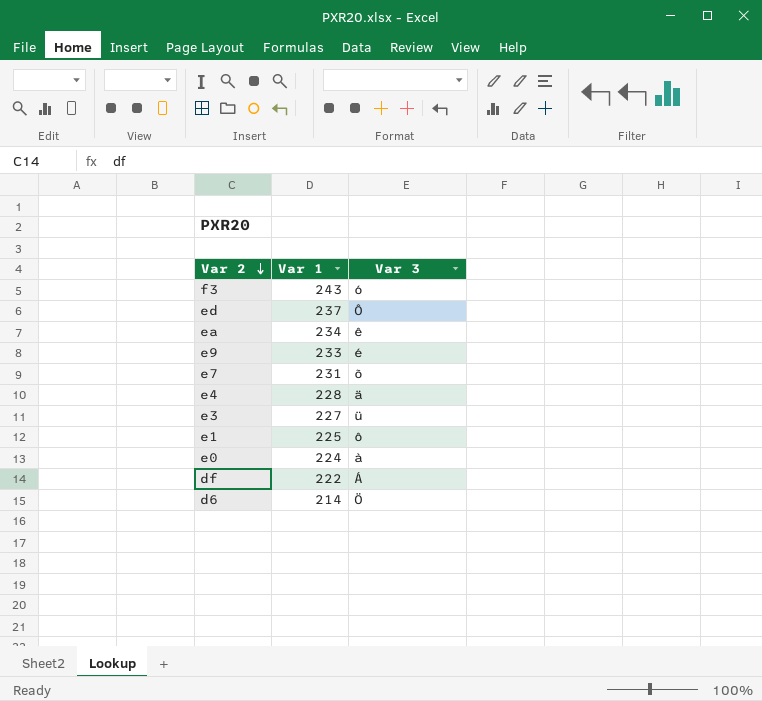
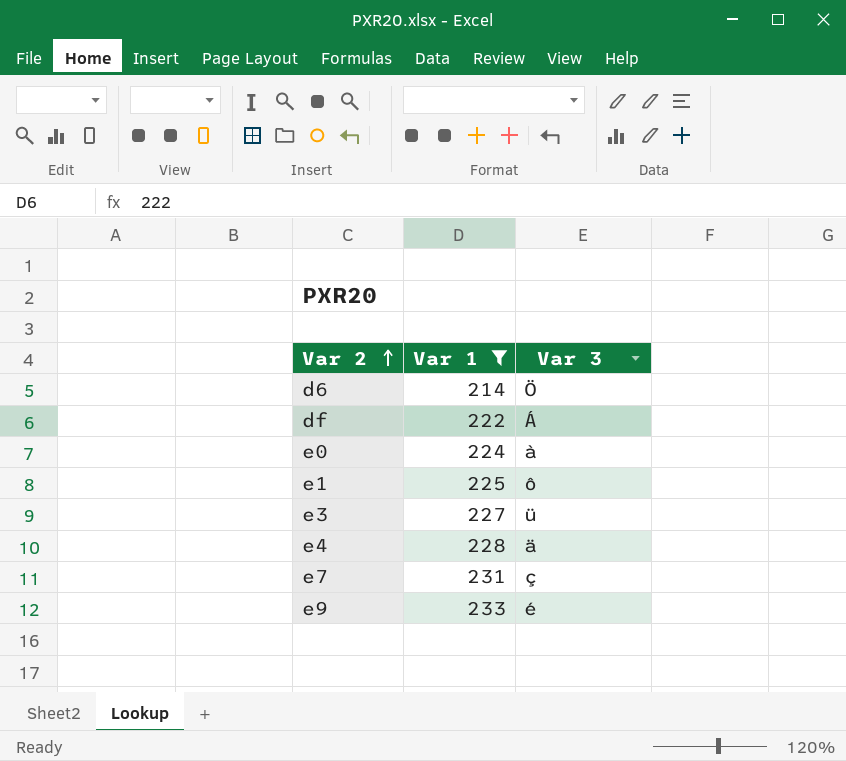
filter: none -> Var 1 <= 233
row order: Var 2 descending -> Var 2 ascending
e7 | Var 3: õ -> ç

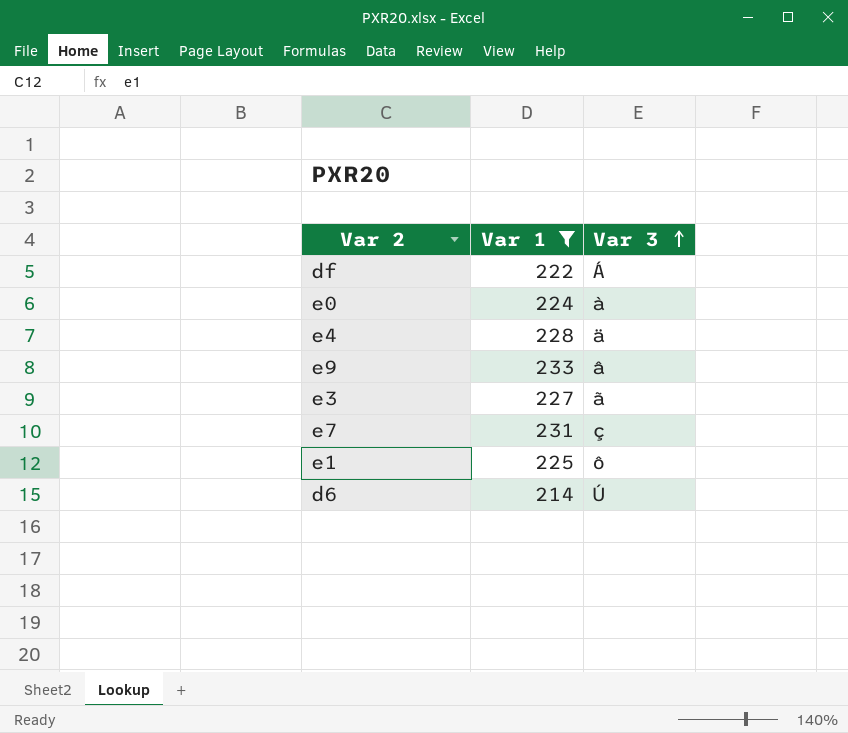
row order: Var 2 ascending -> Var 3 ascending
e9 | Var 3: é -> â
e3 | Var 3: ü -> ã
d6 | Var 3: Ö -> Ú

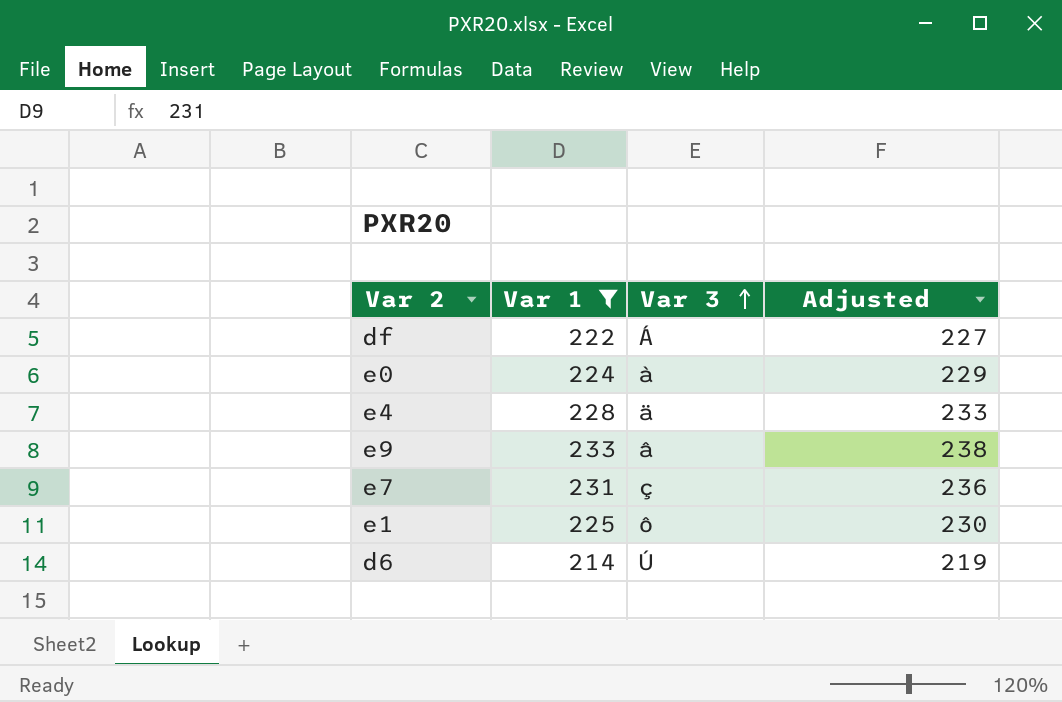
column Adjusted | formula: none -> [Var 1] + 5
row e3: 227 | ã -> none

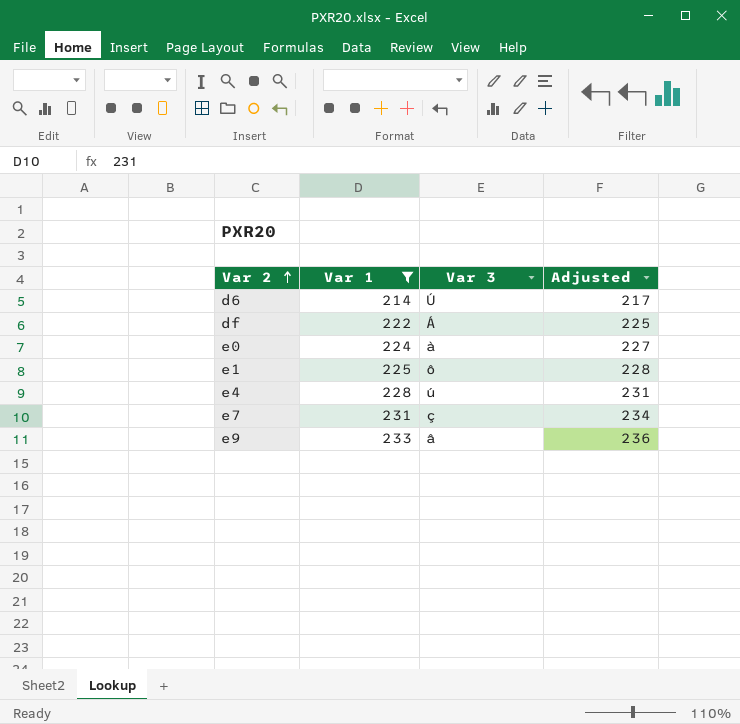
row order: Var 3 ascending -> Var 2 ascending
column Adjusted | formula: [Var 1] + 5 -> [Var 1] + 3
e4 | Var 3: ä -> ú

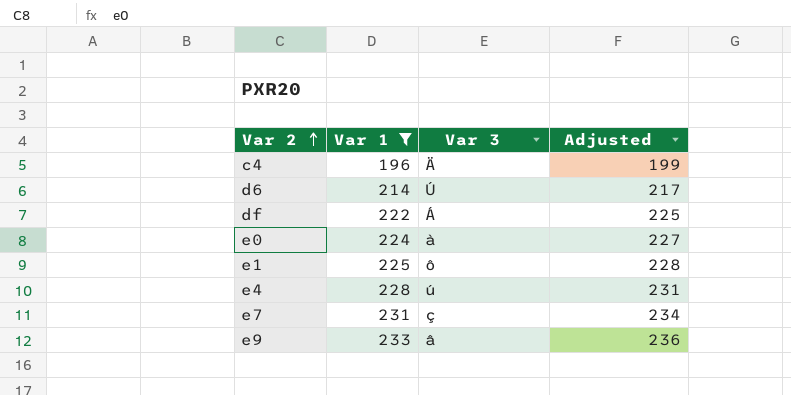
row c4: none -> 196 | Ä | 199

